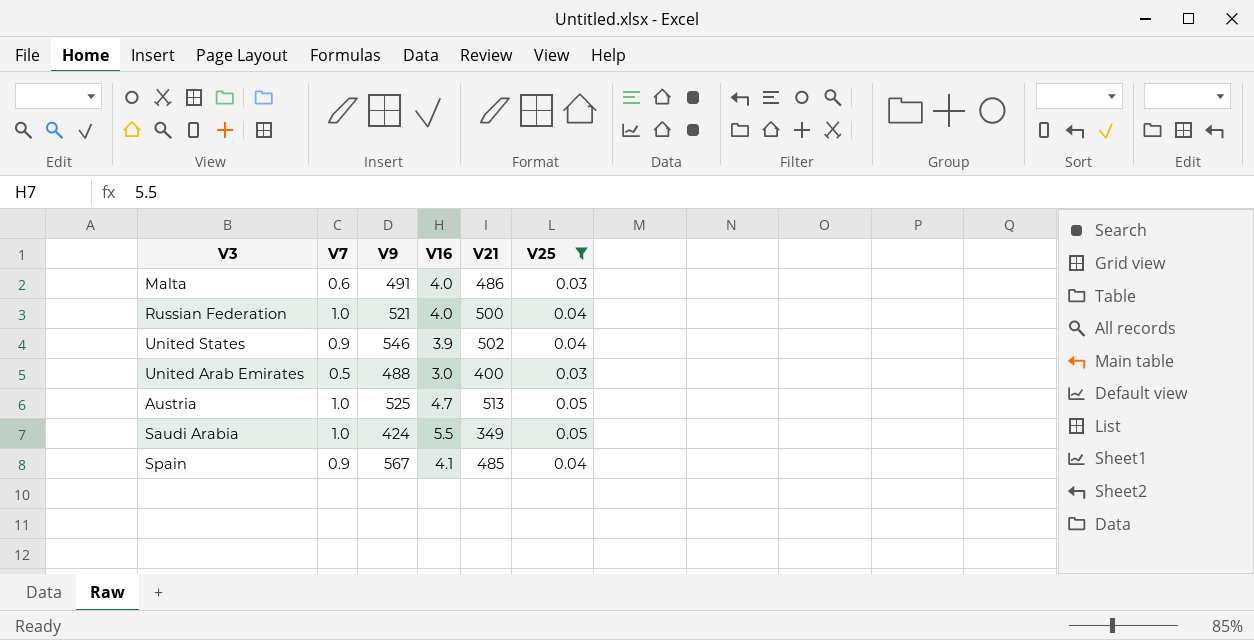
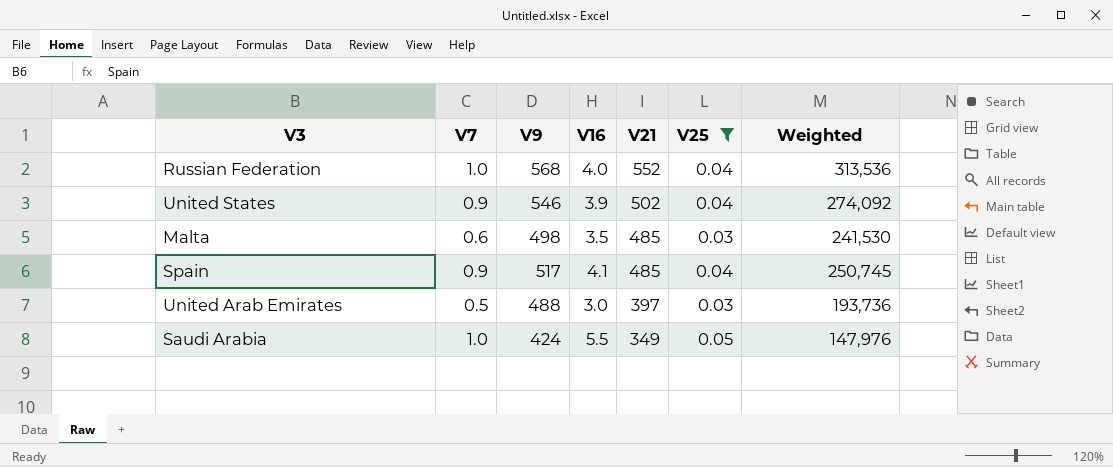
row order: none -> V21 descending
column Weighted | formula: none -> [V9] * [V21]
row Austria: 1.0 | 525 | 4.7 | 513 | 0.05 -> none
Russian Federation | V9: 521 -> 568
Russian Federation | V21: 500 -> 552
Malta | V9: 491 -> 498
Malta | V16: 4.0 -> 3.5
Malta | V21: 486 -> 485
Spain | V9: 567 -> 517
United Arab Emirates | V21: 400 -> 397

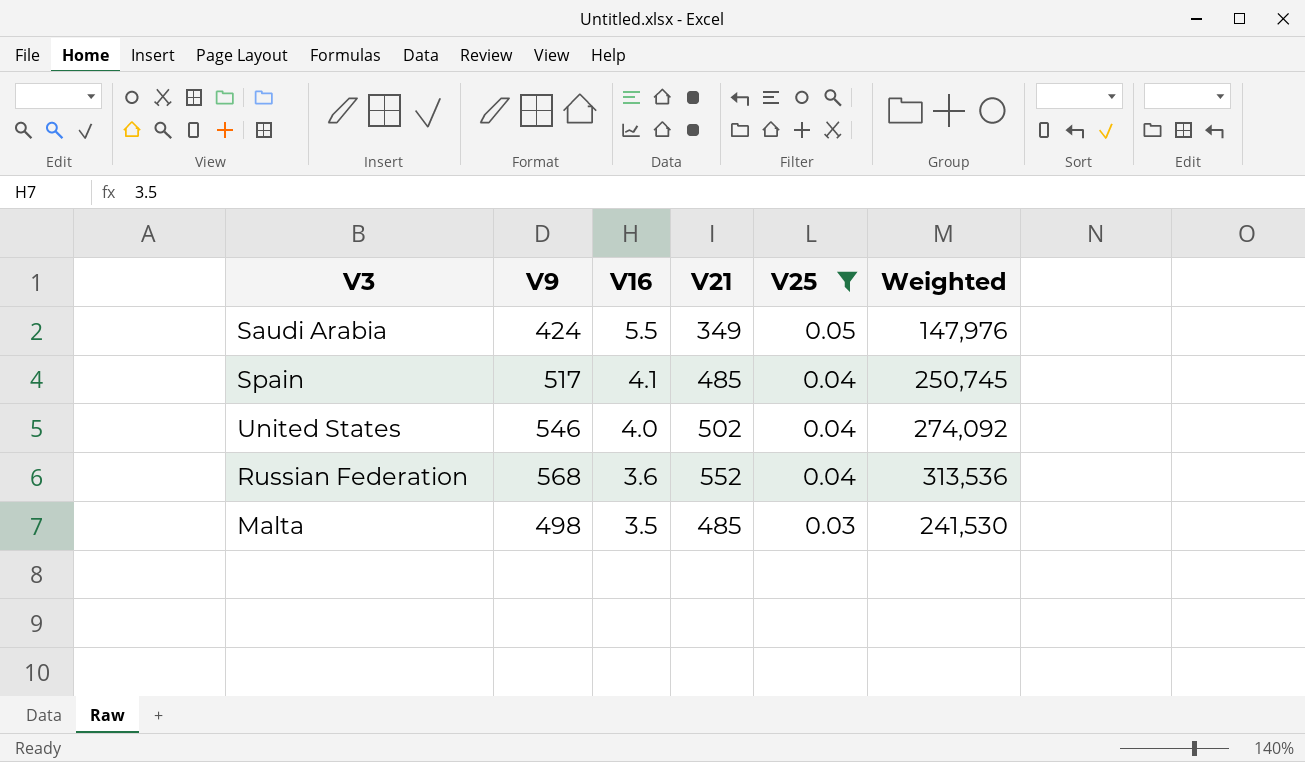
row order: V21 descending -> V16 descending
column V7 | position: 2 -> none
row United Arab Emirates: 0.5 | 488 | 3.0 | 397 | 0.03 | 193,736 -> none
United States | V16: 3.9 -> 4.0
Russian Federation | V16: 4.0 -> 3.6

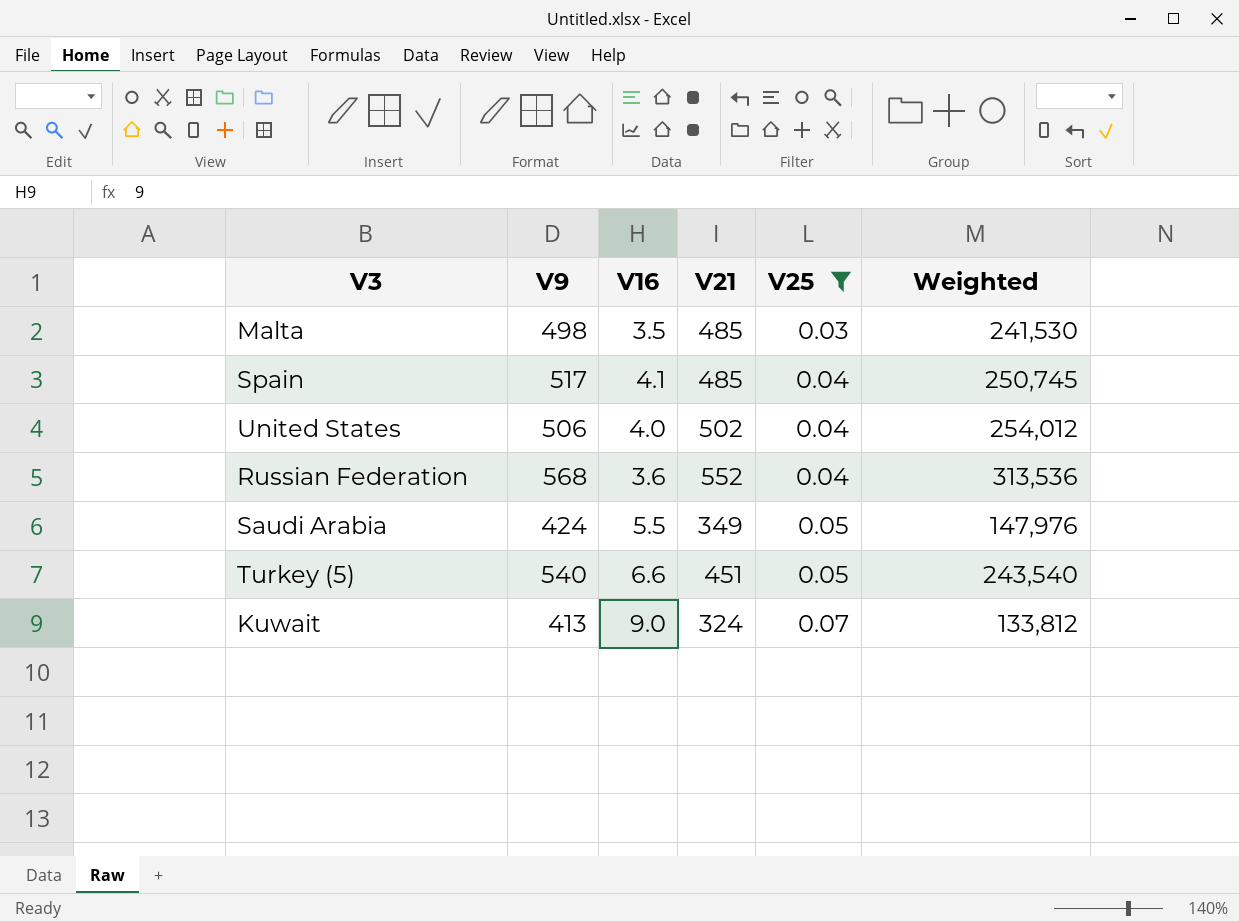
row order: V16 descending -> V25 ascending
United States | V9: 546 -> 506
United States | Weighted: 274,092 -> 254,012
row Turkey (5): none -> 540 | 6.6 | 451 | 0.05 | 243,540
row Kuwait: none -> 413 | 9.0 | 324 | 0.07 | 133,812

